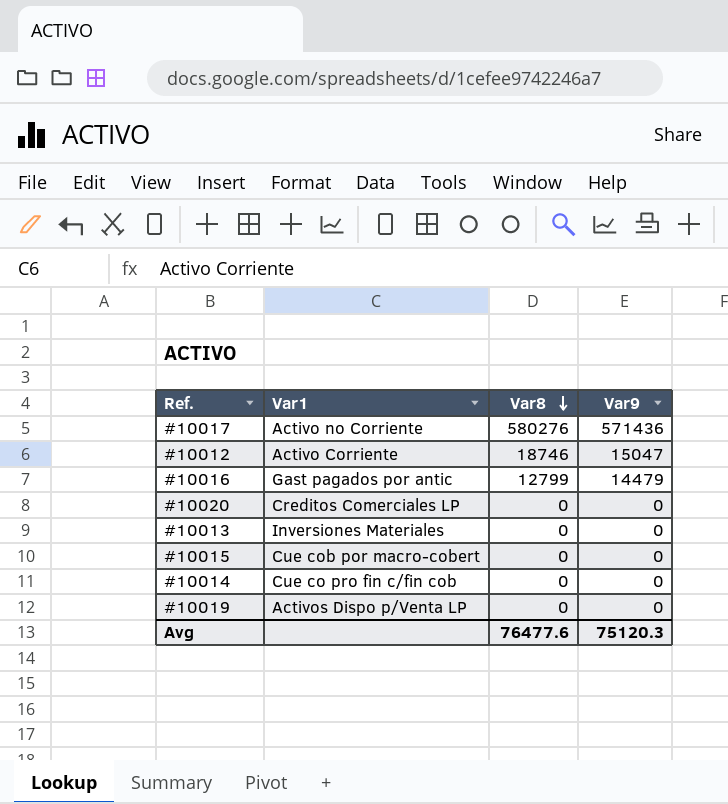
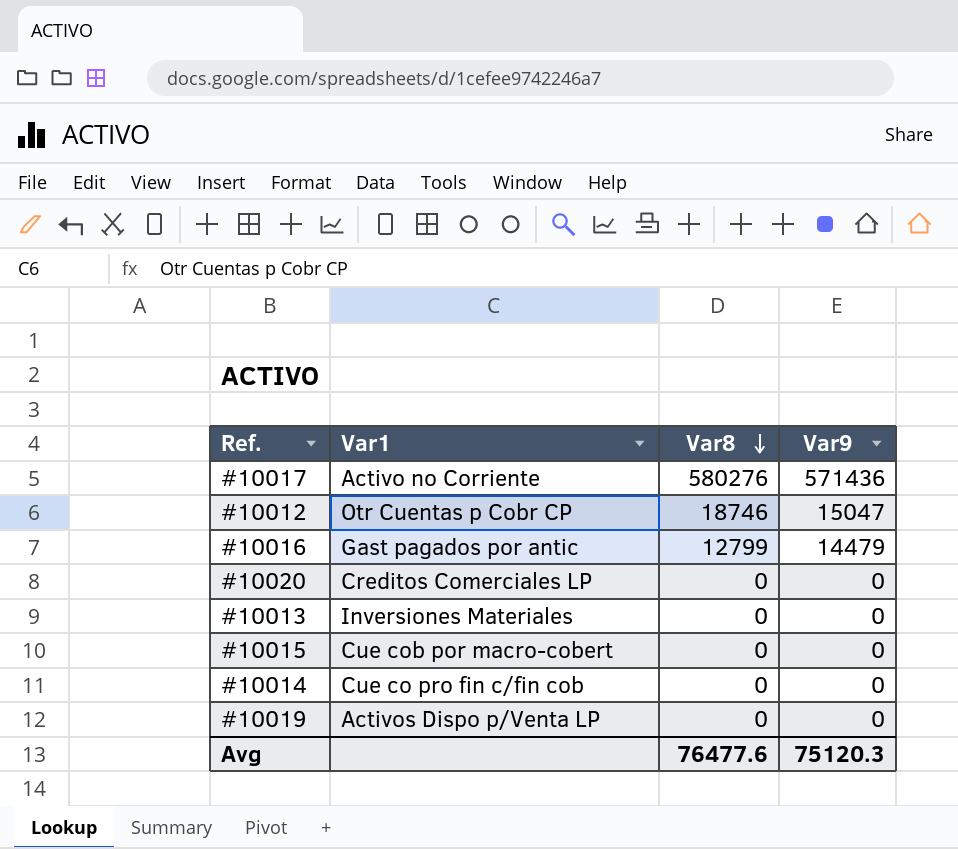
#10012 | Var1: Activo Corriente -> Otr Cuentas p Cobr CP

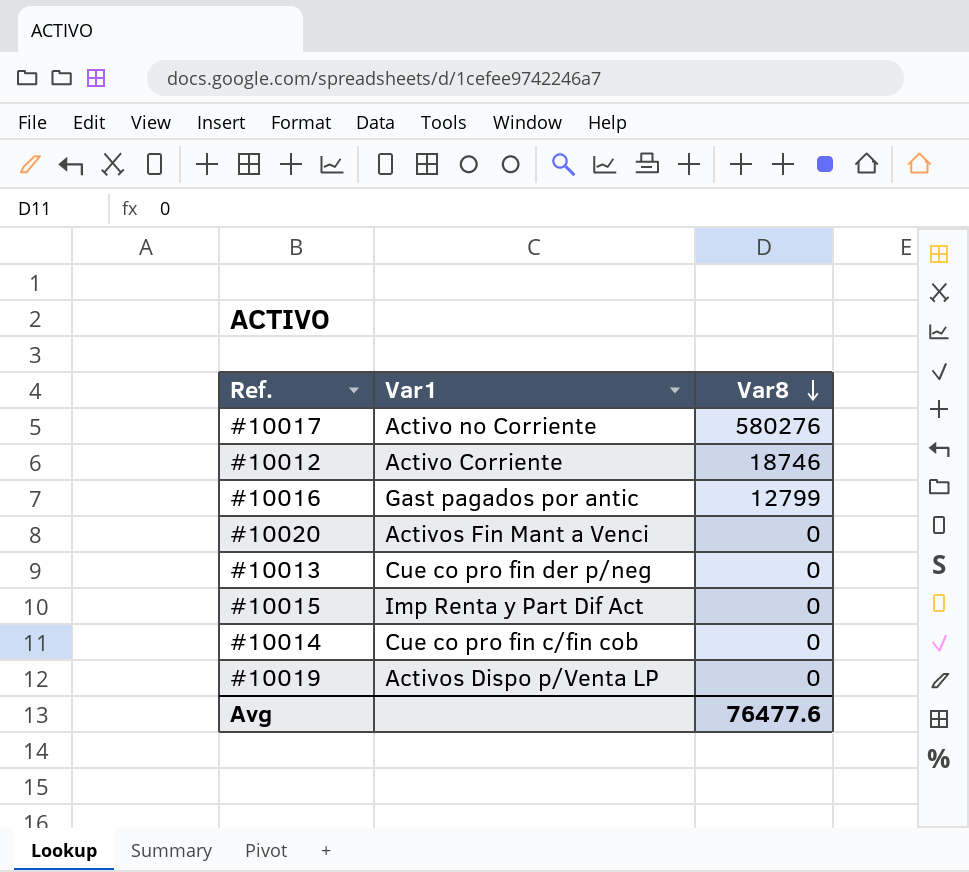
column Var9 | position: 4 -> none
#10012 | Var1: Otr Cuentas p Cobr CP -> Activo Corriente
#10020 | Var1: Creditos Comerciales LP -> Activos Fin Mant a Venci
#10013 | Var1: Inversiones Materiales -> Cue co pro fin der p/neg
#10015 | Var1: Cue cob por macro-cobert -> Imp Renta y Part Dif Act

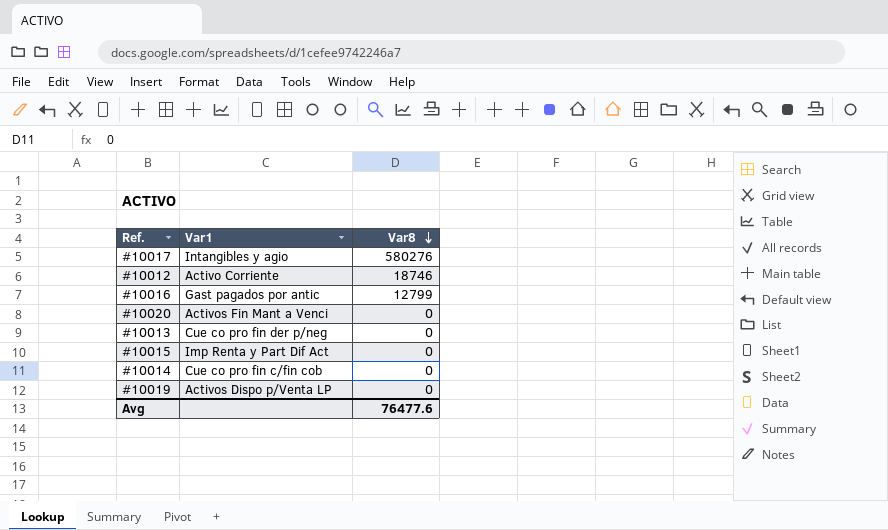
#10017 | Var1: Activo no Corriente -> Intangibles y agio

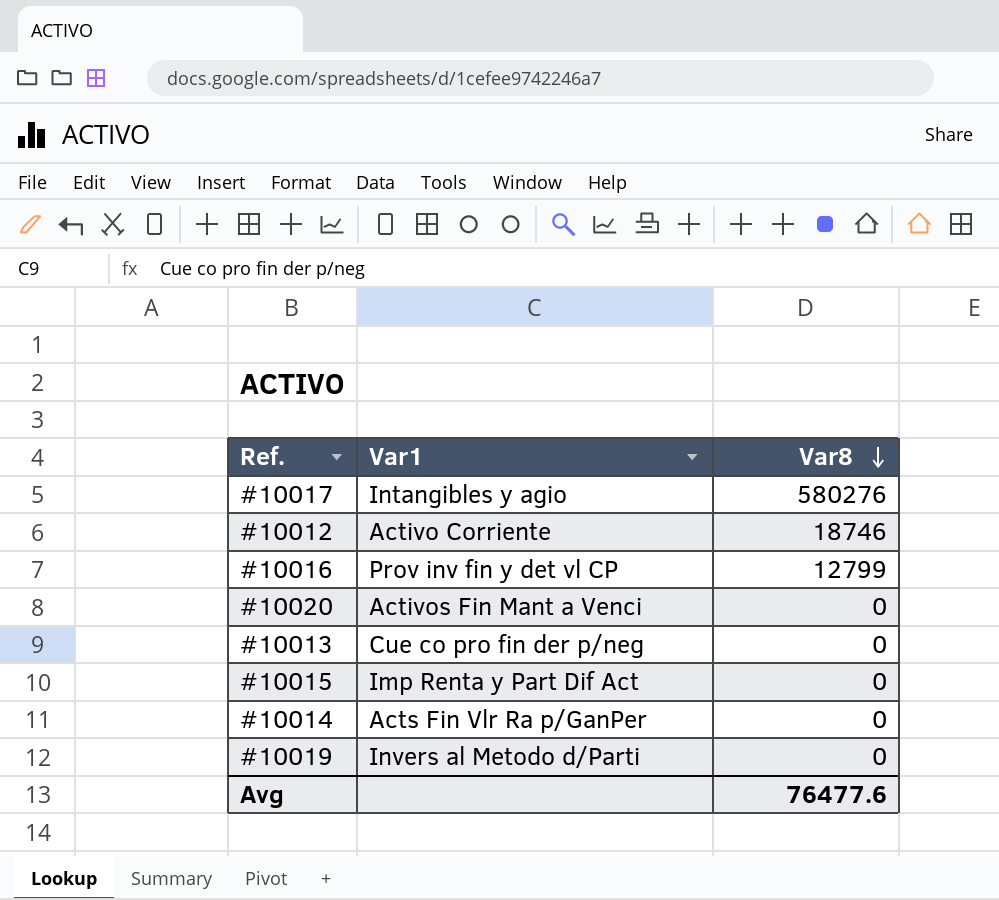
#10016 | Var1: Gast pagados por antic -> Prov inv fin y det vl CP
#10014 | Var1: Cue co pro fin c/fin cob -> Acts Fin Vlr Ra p/GanPer
#10019 | Var1: Activos Dispo p/Venta LP -> Invers al Metodo d/Parti

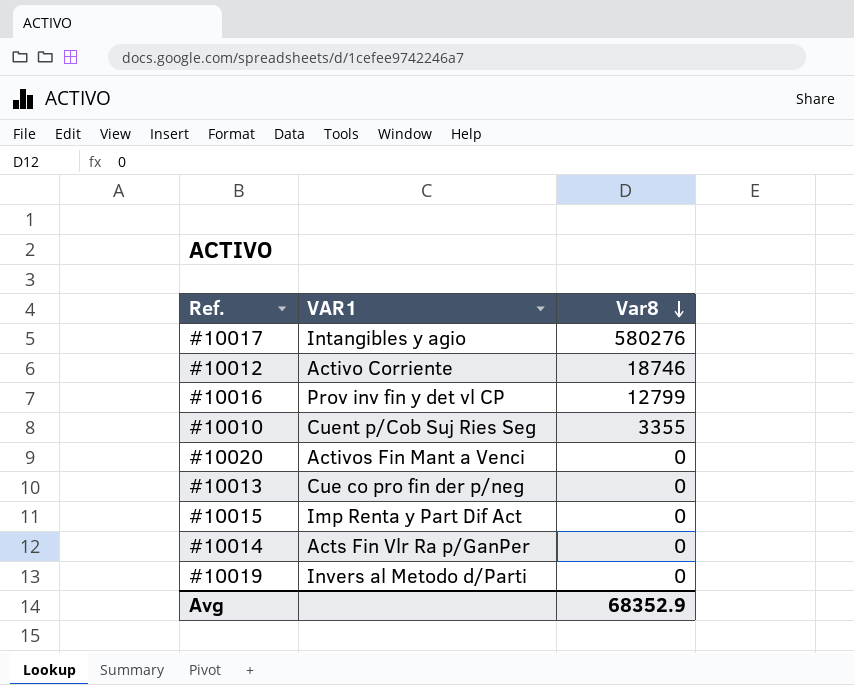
column name: Var1 -> VAR1
row #10010: none -> Cuent p/Cob Suj Ries Seg | 3355
Avg | Var8: 76477.6 -> 68352.9

